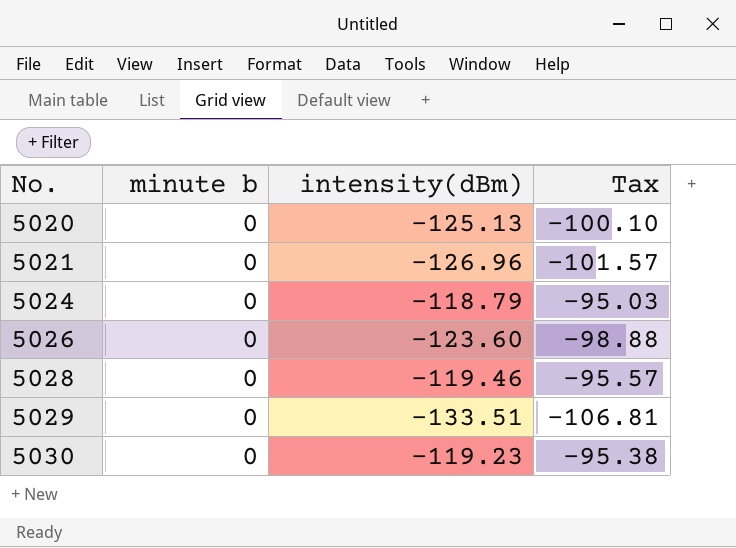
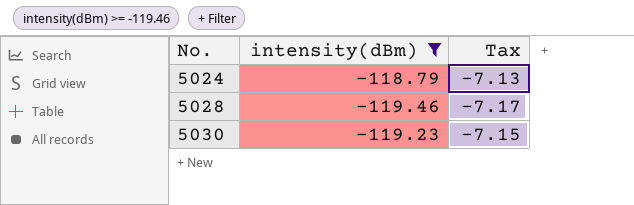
filter: none -> intensity(dBm) >= -119.46
column minute b | position: 2 -> none
column Tax | formula: [intensity(dBm)] * 0.8 -> [intensity(dBm)] * 0.06

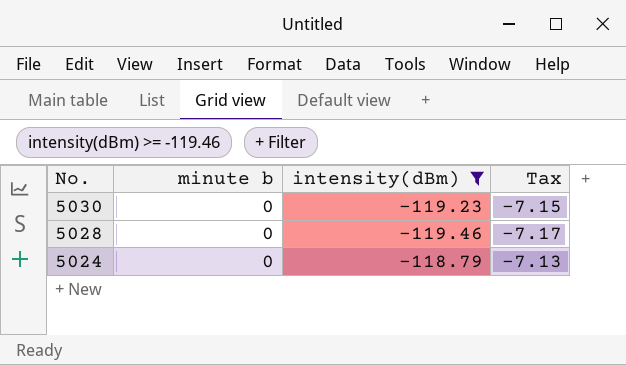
row order: No. ascending -> No. descending
column minute b | position: none -> 2

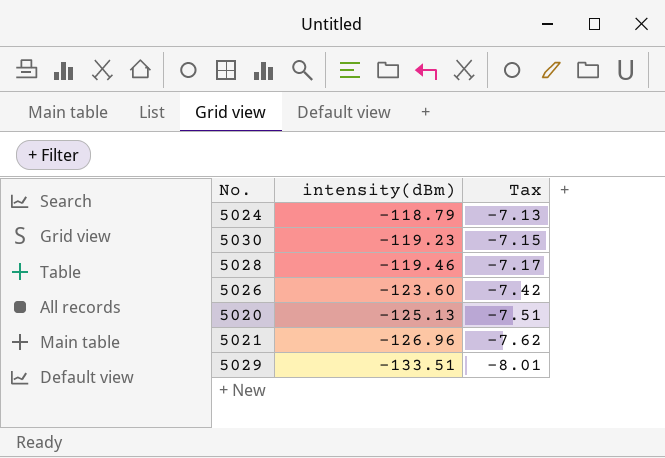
filter: intensity(dBm) >= -119.46 -> none
row order: No. descending -> intensity(dBm) descending
column minute b | position: 2 -> none

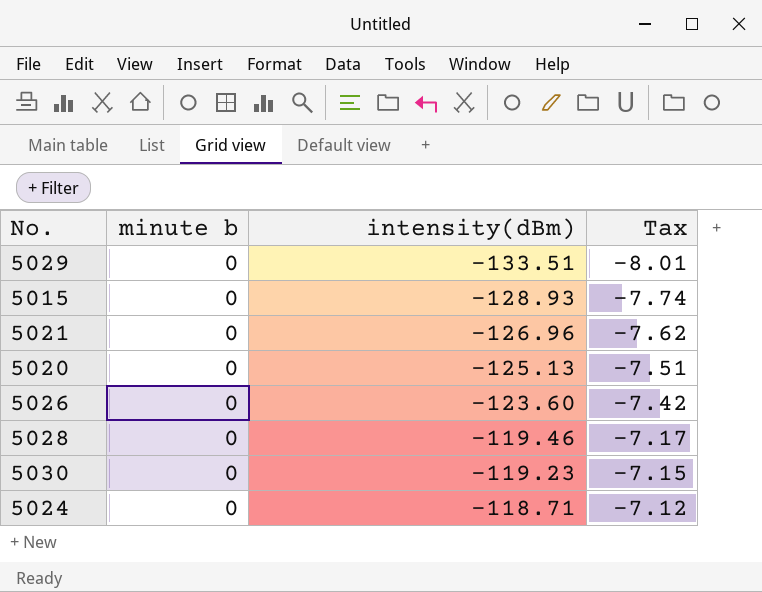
row order: intensity(dBm) descending -> intensity(dBm) ascending
column minute b | position: none -> 2
row 5015: none -> 0 | -128.93 | -7.74
5024 | intensity(dBm): -118.79 -> -118.71
5024 | Tax: -7.13 -> -7.12

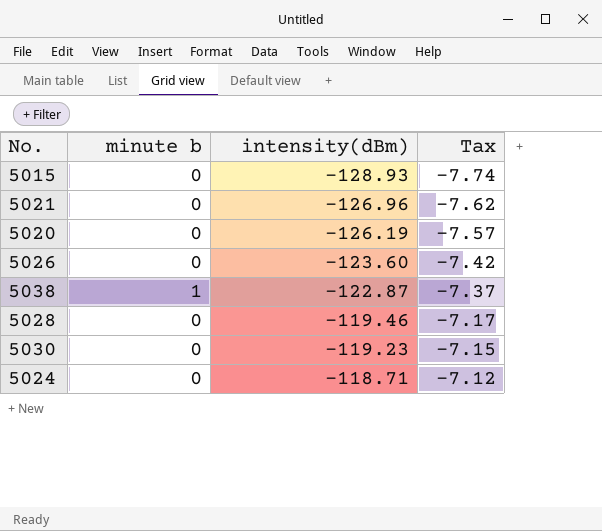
row 5029: 0 | -133.51 | -8.01 -> none
5020 | intensity(dBm): -125.13 -> -126.19
5020 | Tax: -7.51 -> -7.57
row 5038: none -> 1 | -122.87 | -7.37

